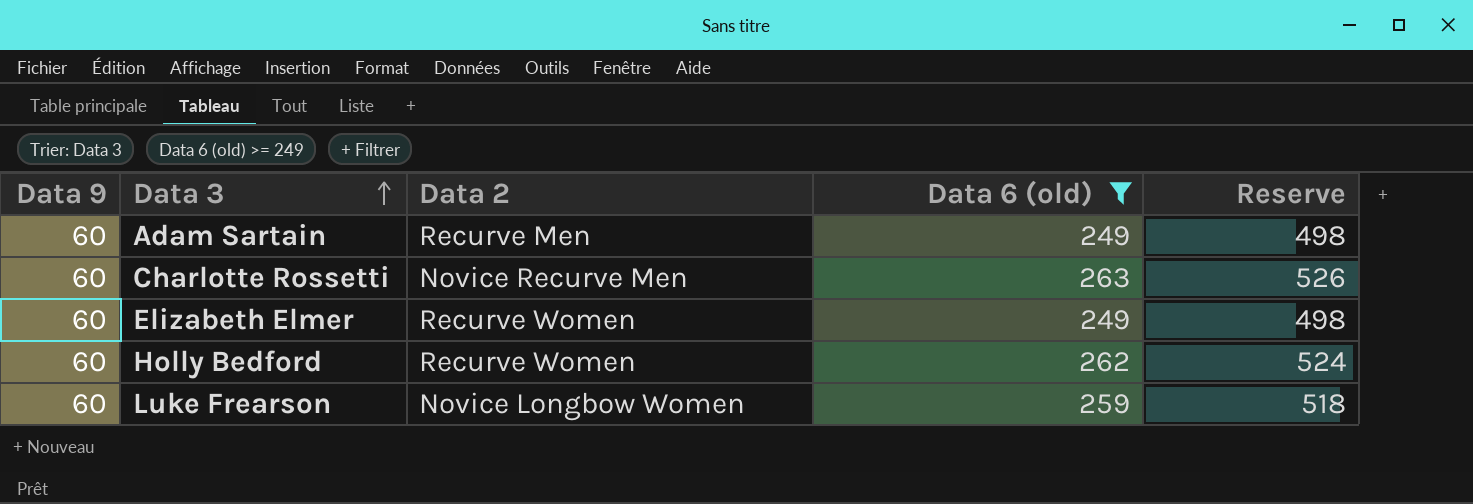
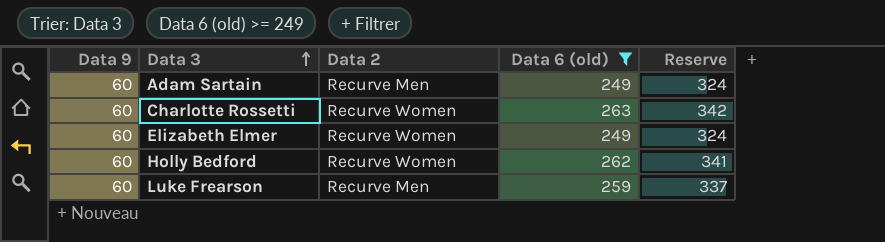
column Reserve | formula: [Data 6 (old)] * 2 -> [Data 6 (old)] * 1.3
Charlotte Rossetti | Data 2: Novice Recurve Men -> Recurve Women
Luke Frearson | Data 2: Novice Longbow Women -> Recurve Men

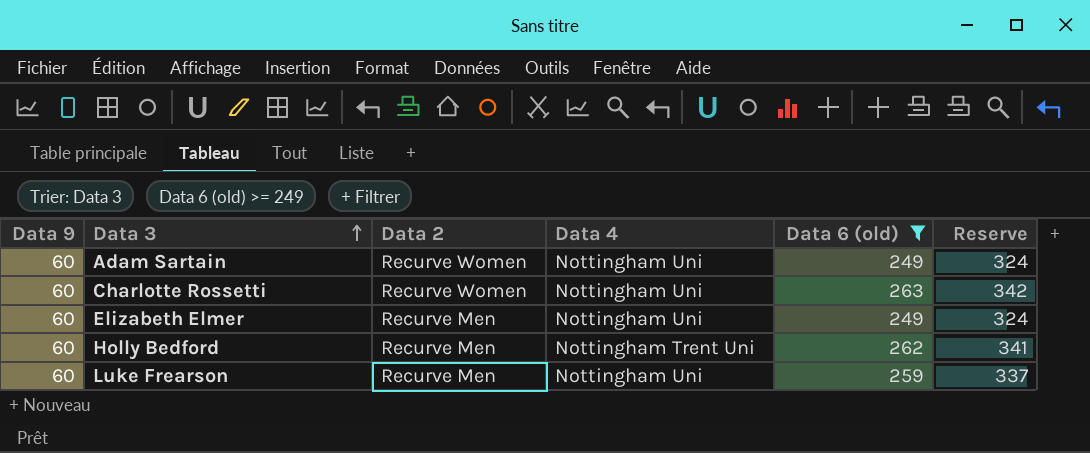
column Data 4 | position: none -> 4
Adam Sartain | Data 2: Recurve Men -> Recurve Women
Elizabeth Elmer | Data 2: Recurve Women -> Recurve Men
Holly Bedford | Data 2: Recurve Women -> Recurve Men

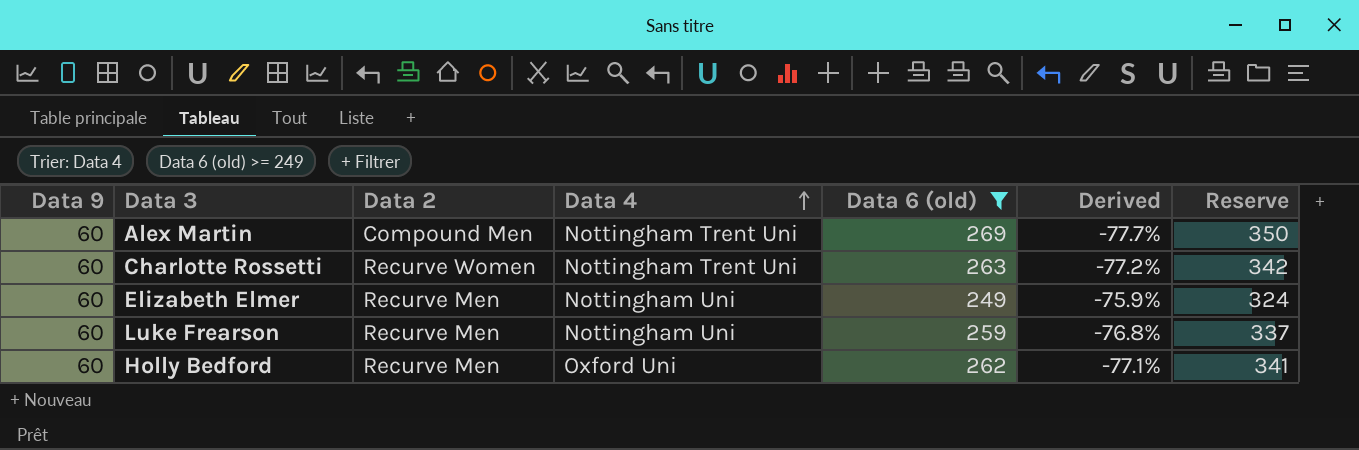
row order: Data 3 ascending -> Data 4 ascending
column Derived | formula: none -> ([Data 9] - [Data 6 (old)]) / [Data 6 (old)]
row Adam Sartain: 60 | Recurve Women | Nottingham Uni | 249 | 324 -> none
row Alex Martin: none -> 60 | Compound Men | Nottingham Trent Uni | 269 | -77.7% | 350
Charlotte Rossetti | Data 4: Nottingham Uni -> Nottingham Trent Uni
Holly Bedford | Data 4: Nottingham Trent Uni -> Oxford Uni

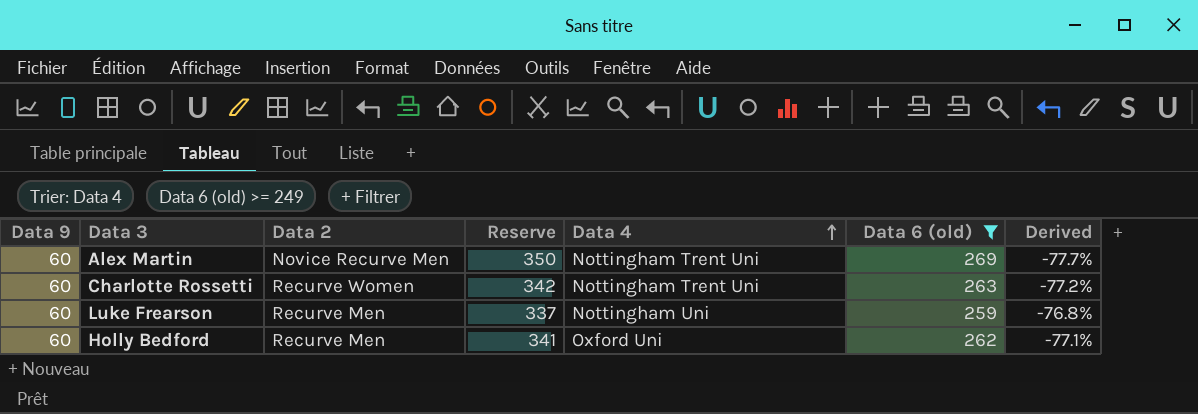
column Reserve | position: 7 -> 4
row Elizabeth Elmer: 60 | Recurve Men | Nottingham Uni | 249 | -75.9% | 324 -> none
Alex Martin | Data 2: Compound Men -> Novice Recurve Men

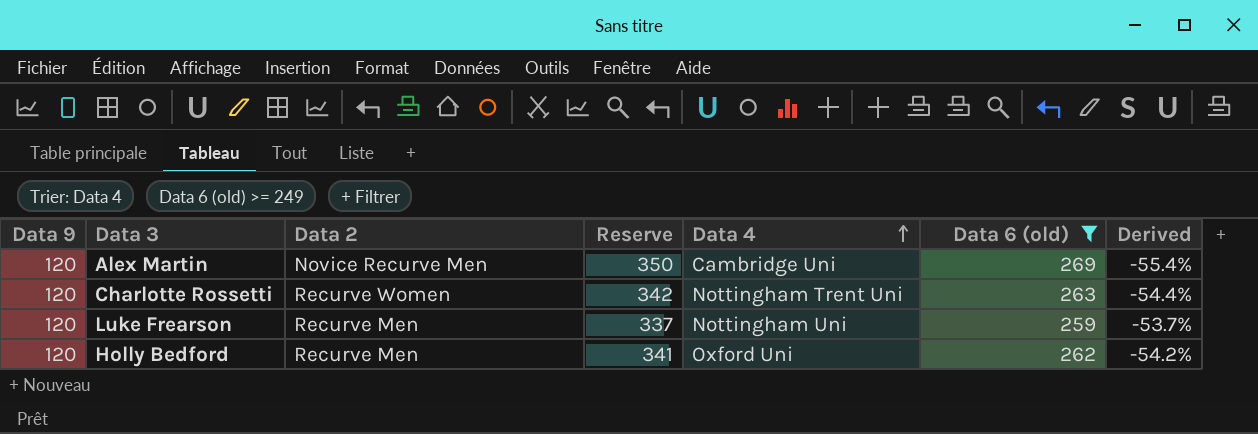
Alex Martin | Data 9: 60 -> 120
Alex Martin | Data 4: Nottingham Trent Uni -> Cambridge Uni
Alex Martin | Derived: -77.7% -> -55.4%
Charlotte Rossetti | Data 9: 60 -> 120
Charlotte Rossetti | Derived: -77.2% -> -54.4%
Luke Frearson | Data 9: 60 -> 120
Luke Frearson | Derived: -76.8% -> -53.7%
Holly Bedford | Data 9: 60 -> 120
Holly Bedford | Derived: -77.1% -> -54.2%

